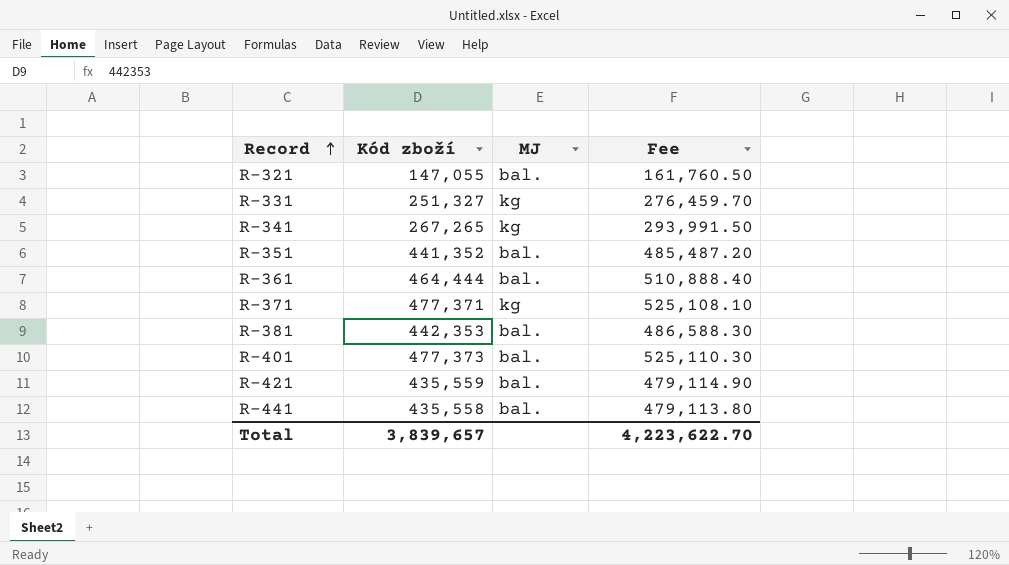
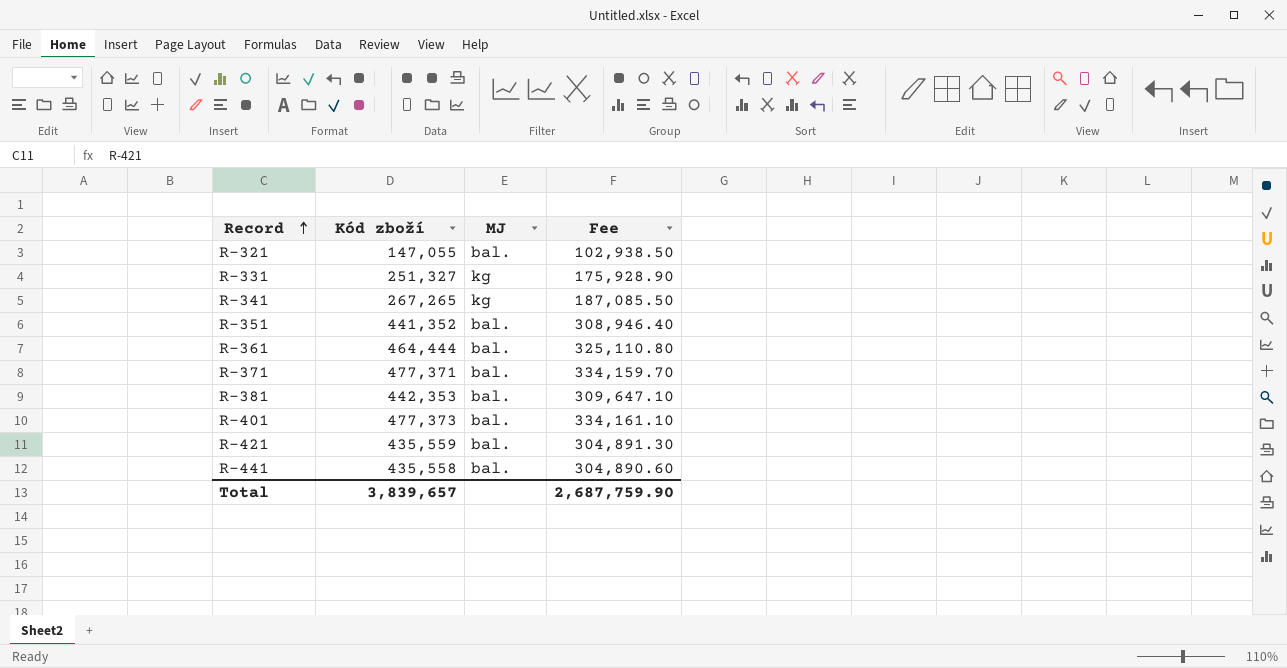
column Fee | formula: [Kód zboží] * 1.1 -> [Kód zboží] * 0.7
R-371 | MJ: kg -> bal.
Total | Fee: 4,223,622.70 -> 2,687,759.90

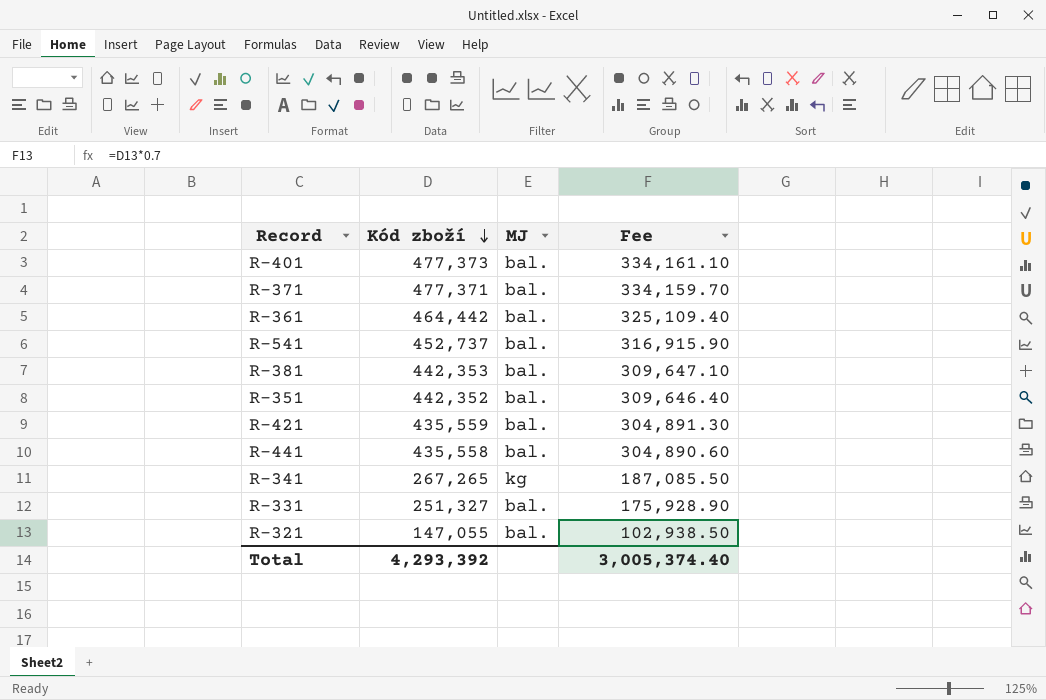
row order: Record ascending -> Kód zboží descending
R-361 | Kód zboží: 464,444 -> 464,442
R-361 | Fee: 325,110.80 -> 325,109.40
row R-541: none -> 452,737 | bal. | 316,915.90
R-351 | Kód zboží: 441,352 -> 442,352
R-351 | Fee: 308,946.40 -> 309,646.40
R-331 | MJ: kg -> bal.
Total | Kód zboží: 3,839,657 -> 4,293,392
Total | Fee: 2,687,759.90 -> 3,005,374.40

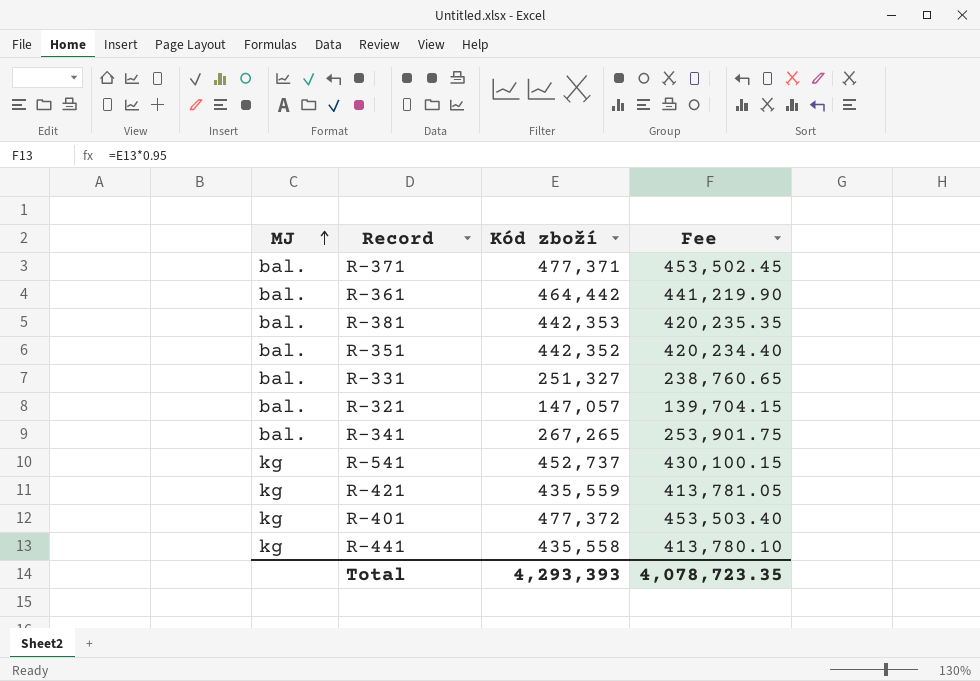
row order: Kód zboží descending -> MJ ascending
column MJ | position: 3 -> 1
column Fee | formula: [Kód zboží] * 0.7 -> [Kód zboží] * 0.95
R-321 | Kód zboží: 147,055 -> 147,057
R-341 | MJ: kg -> bal.
R-541 | MJ: bal. -> kg
R-421 | MJ: bal. -> kg
R-401 | MJ: bal. -> kg
R-401 | Kód zboží: 477,373 -> 477,372
R-441 | MJ: bal. -> kg
Total | Kód zboží: 4,293,392 -> 4,293,393
Total | Fee: 3,005,374.40 -> 4,078,723.35

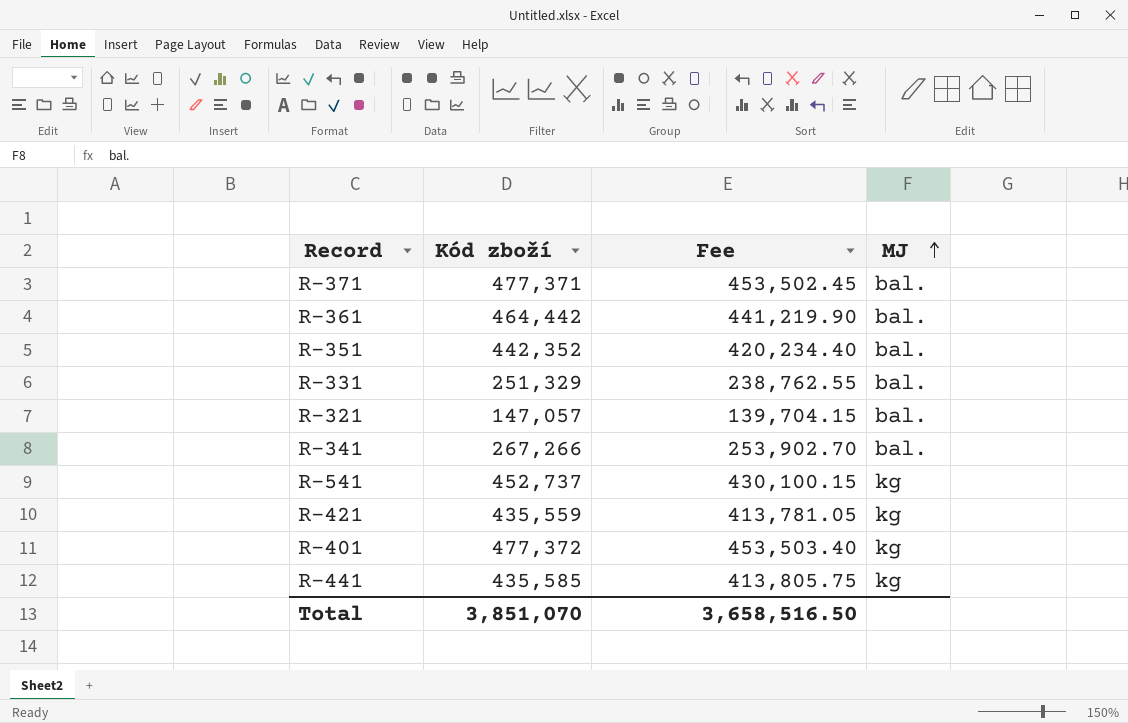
column MJ | position: 1 -> 4
row R-381: bal. | 442,353 | 420,235.35 -> none
R-331 | Kód zboží: 251,327 -> 251,329
R-331 | Fee: 238,760.65 -> 238,762.55
R-341 | Kód zboží: 267,265 -> 267,266
R-341 | Fee: 253,901.75 -> 253,902.70
R-441 | Kód zboží: 435,558 -> 435,585
R-441 | Fee: 413,780.10 -> 413,805.75
Total | Kód zboží: 4,293,393 -> 3,851,070
Total | Fee: 4,078,723.35 -> 3,658,516.50

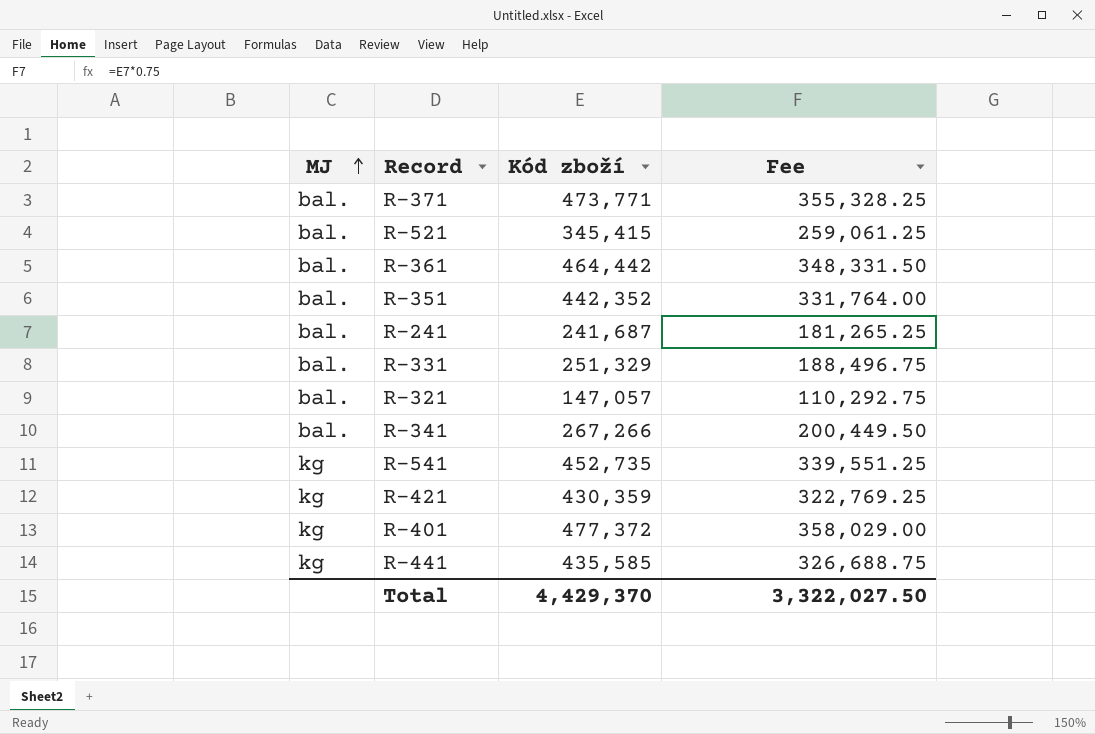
column MJ | position: 4 -> 1
column Fee | formula: [Kód zboží] * 0.95 -> [Kód zboží] * 0.75
R-371 | Kód zboží: 477,371 -> 473,771
row R-521: none -> bal. | 345,415 | 259,061.25
row R-241: none -> bal. | 241,687 | 181,265.25
R-541 | Kód zboží: 452,737 -> 452,735
R-421 | Kód zboží: 435,559 -> 430,359
Total | Kód zboží: 3,851,070 -> 4,429,370
Total | Fee: 3,658,516.50 -> 3,322,027.50

